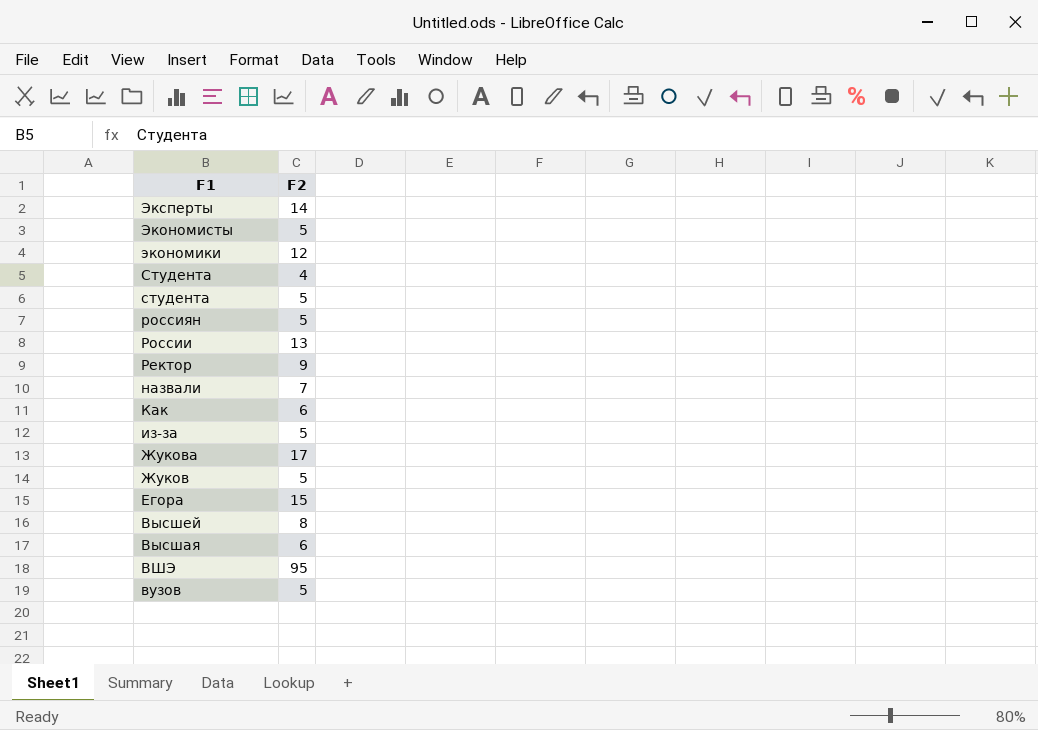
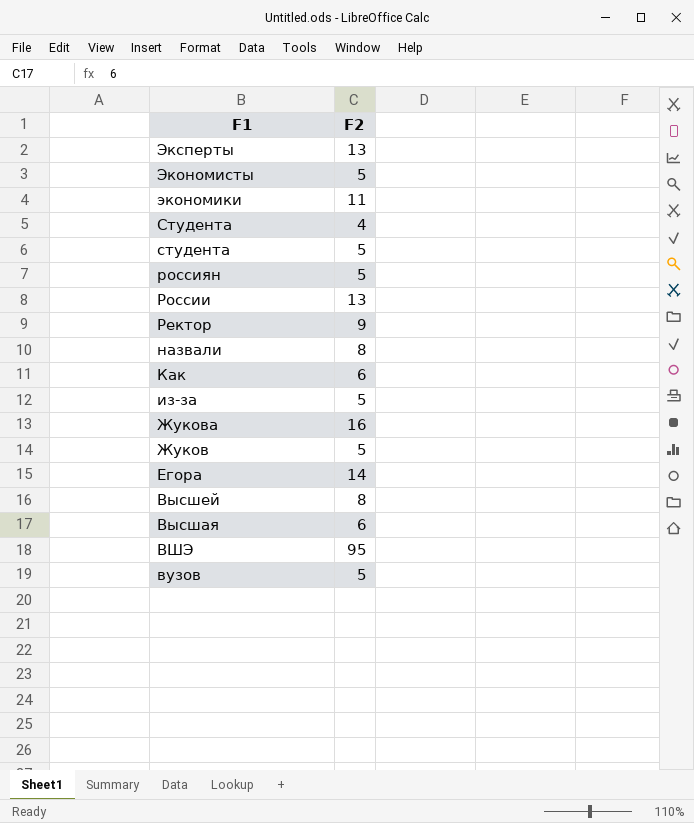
Эксперты | F2: 14 -> 13
экономики | F2: 12 -> 11
назвали | F2: 7 -> 8
Жукова | F2: 17 -> 16
Егора | F2: 15 -> 14

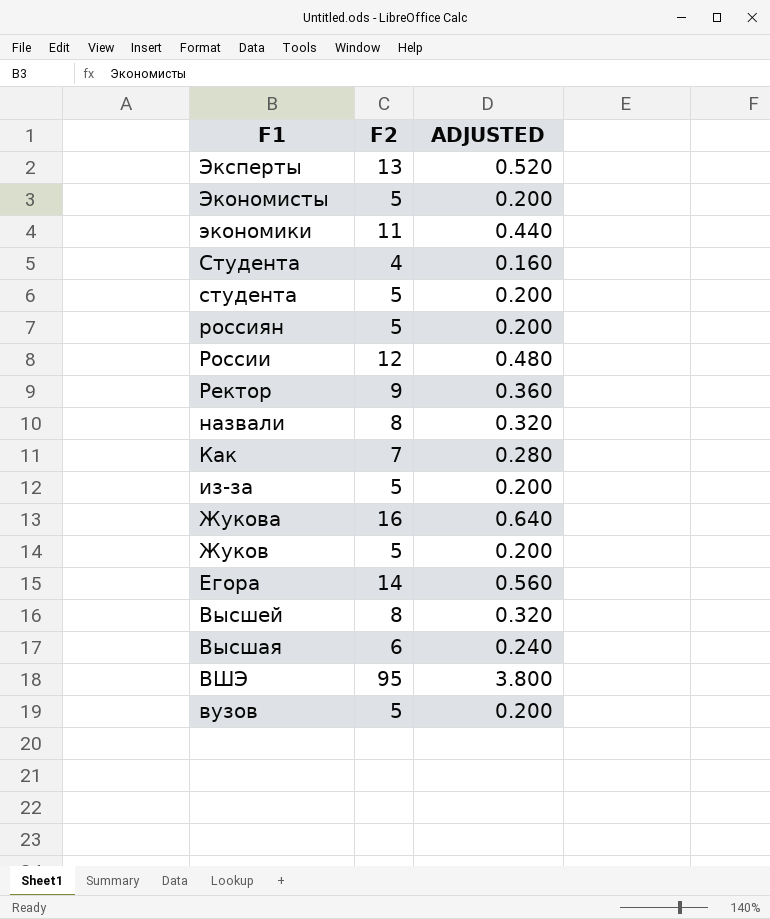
column ADJUSTED | formula: none -> [F2] * 0.04
России | F2: 13 -> 12
Как | F2: 6 -> 7

